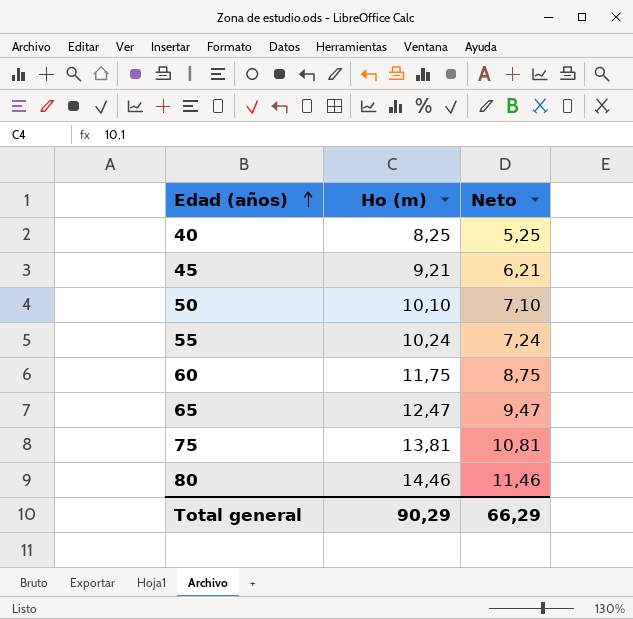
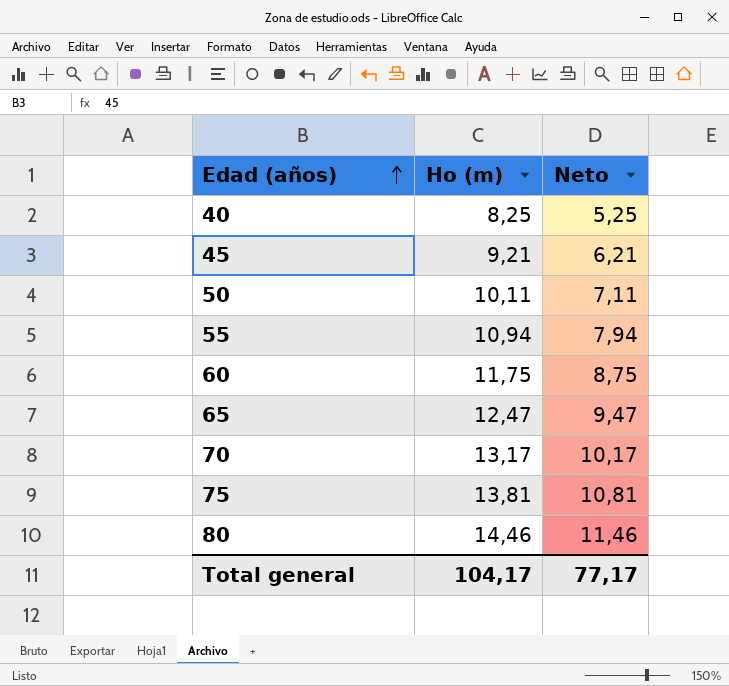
50 | Ho (m): 10,10 -> 10,11
50 | Neto: 7,10 -> 7,11
55 | Ho (m): 10,24 -> 10,94
55 | Neto: 7,24 -> 7,94
row 70: none -> 13,17 | 10,17
Total general | Ho (m): 90,29 -> 104,17
Total general | Neto: 66,29 -> 77,17

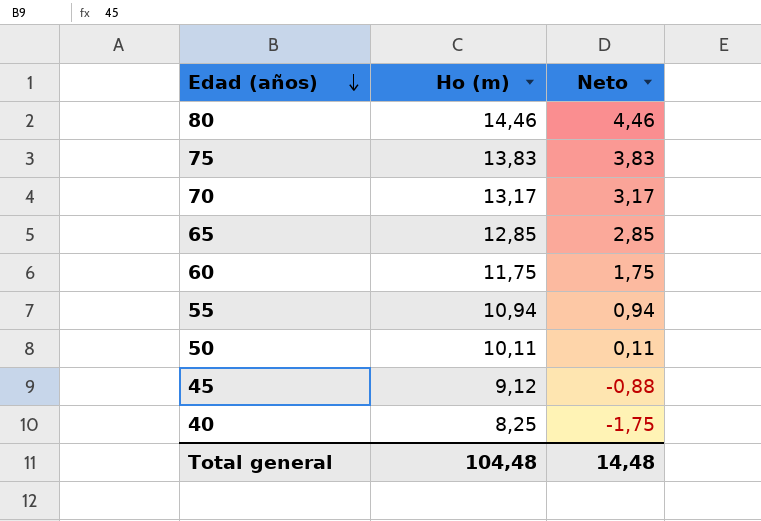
row order: Edad (años) ascending -> Edad (años) descending
column Neto | formula: [Ho (m)] - 3 -> [Ho (m)] - 10
75 | Ho (m): 13,81 -> 13,83
65 | Ho (m): 12,47 -> 12,85
45 | Ho (m): 9,21 -> 9,12
Total general | Ho (m): 104,17 -> 104,48
Total general | Neto: 77,17 -> 14,48

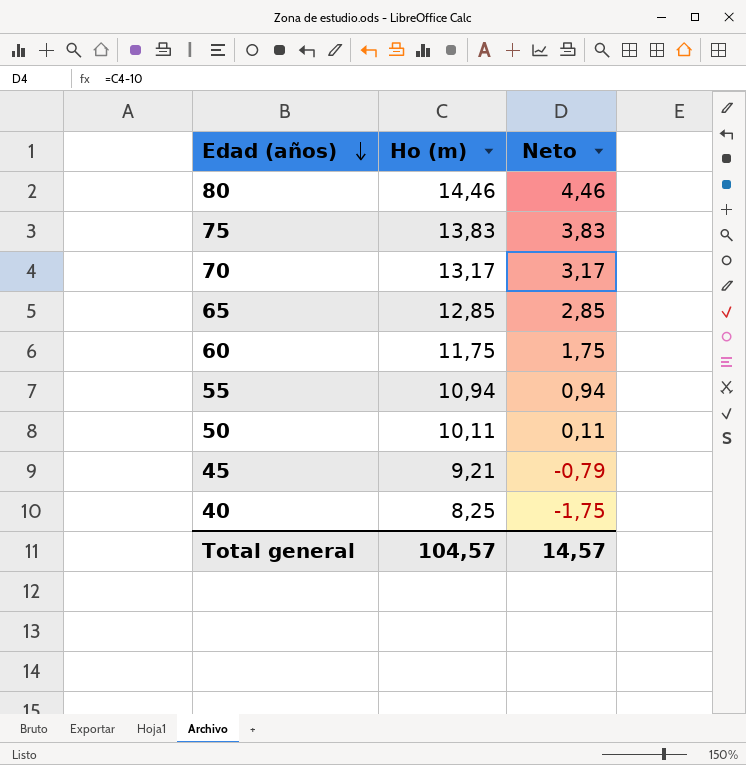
45 | Ho (m): 9,12 -> 9,21
45 | Neto: -0,88 -> -0,79
Total general | Ho (m): 104,48 -> 104,57
Total general | Neto: 14,48 -> 14,57

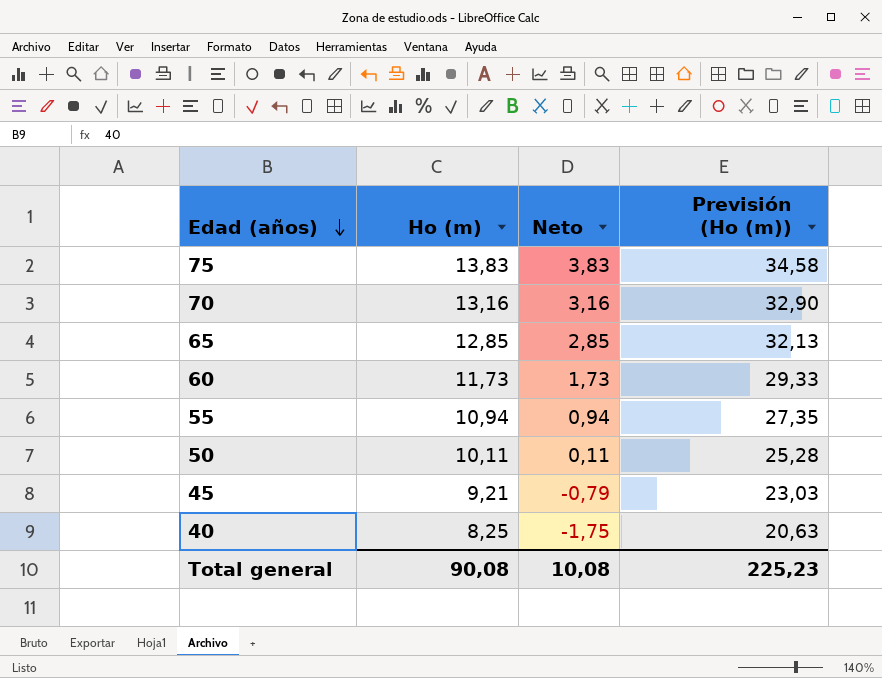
column Previsión (Ho (m)) | formula: none -> [Ho (m)] * 2,5
row 80: 14,46 | 4,46 -> none
70 | Ho (m): 13,17 -> 13,16
70 | Neto: 3,17 -> 3,16
60 | Ho (m): 11,75 -> 11,73
60 | Neto: 1,75 -> 1,73
Total general | Ho (m): 104,57 -> 90,08
Total general | Neto: 14,57 -> 10,08

